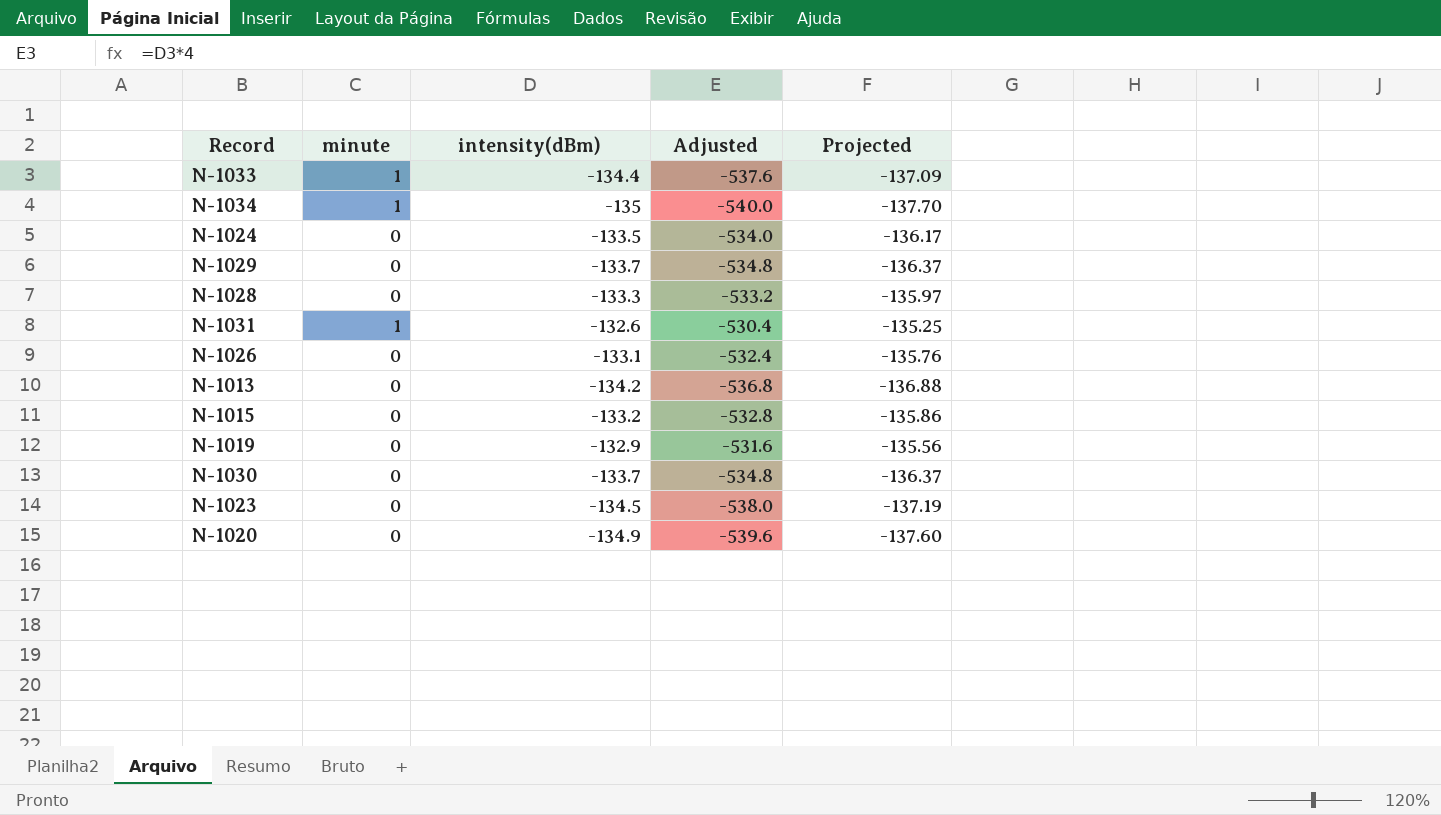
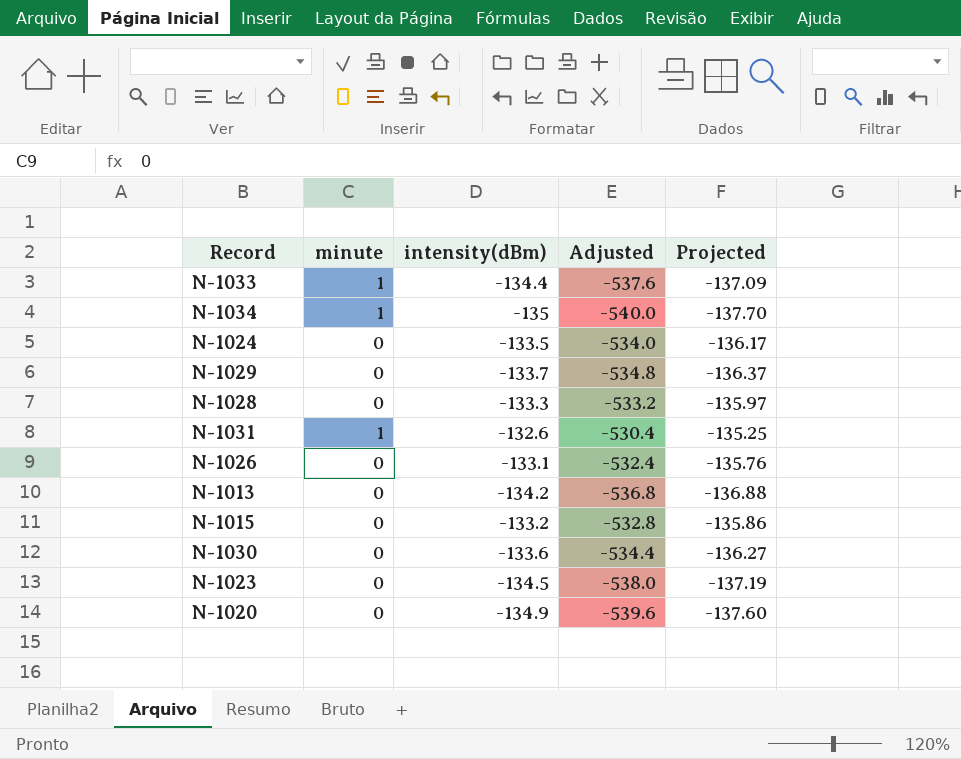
row N-1019: 0 | -132.9 | -531.6 | -135.56 -> none
N-1030 | intensity(dBm): -133.7 -> -133.6
N-1030 | Adjusted: -534.8 -> -534.4
N-1030 | Projected: -136.37 -> -136.27

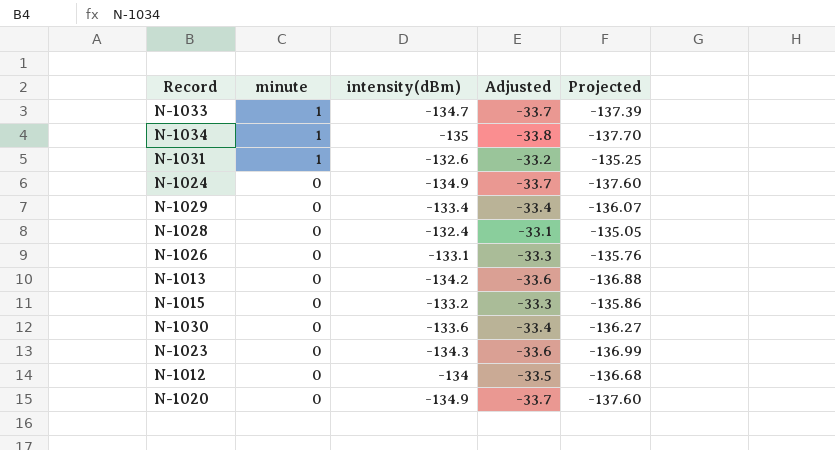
row order: none -> minute descending
column Adjusted | formula: [intensity(dBm)] * 4 -> [intensity(dBm)] * 0.25
N-1033 | intensity(dBm): -134.4 -> -134.7
N-1033 | Projected: -137.09 -> -137.39
N-1024 | intensity(dBm): -133.5 -> -134.9
N-1024 | Projected: -136.17 -> -137.60
N-1029 | intensity(dBm): -133.7 -> -133.4
N-1029 | Projected: -136.37 -> -136.07
N-1028 | intensity(dBm): -133.3 -> -132.4
N-1028 | Projected: -135.97 -> -135.05
N-1023 | intensity(dBm): -134.5 -> -134.3
N-1023 | Projected: -137.19 -> -136.99
row N-1012: none -> 0 | -134 | -33.5 | -136.68

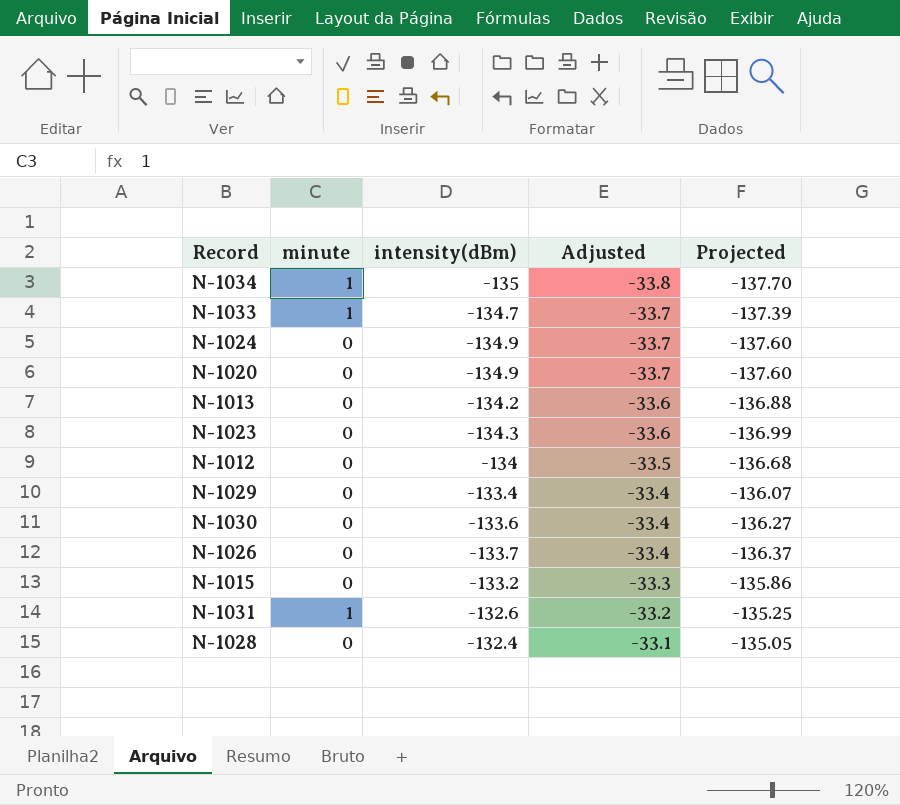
row order: minute descending -> Adjusted ascending
N-1026 | intensity(dBm): -133.1 -> -133.7
N-1026 | Adjusted: -33.3 -> -33.4
N-1026 | Projected: -135.76 -> -136.37

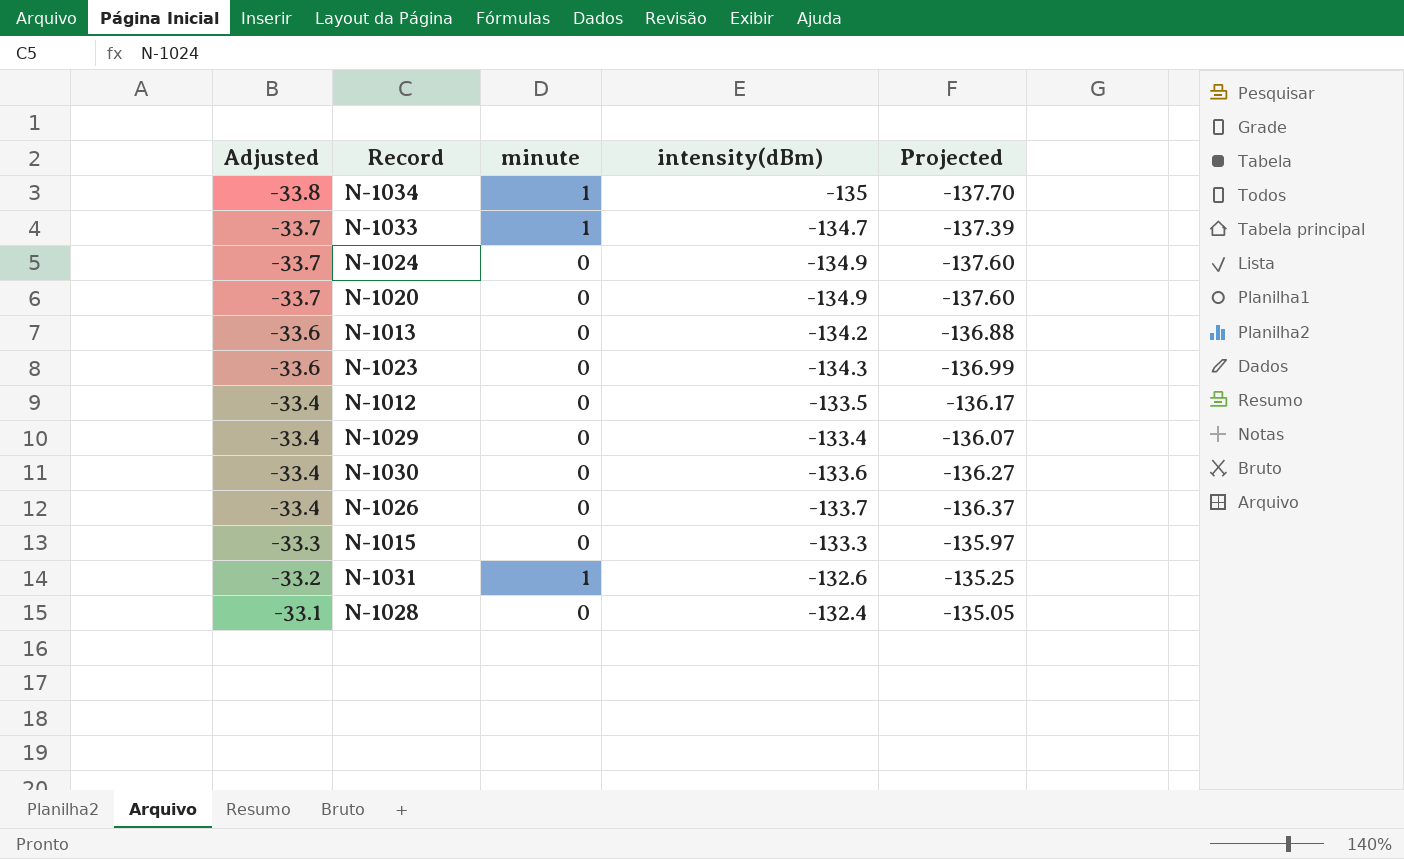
column Adjusted | position: 4 -> 1
N-1012 | Adjusted: -33.5 -> -33.4
N-1012 | intensity(dBm): -134 -> -133.5
N-1012 | Projected: -136.68 -> -136.17
N-1015 | intensity(dBm): -133.2 -> -133.3
N-1015 | Projected: -135.86 -> -135.97

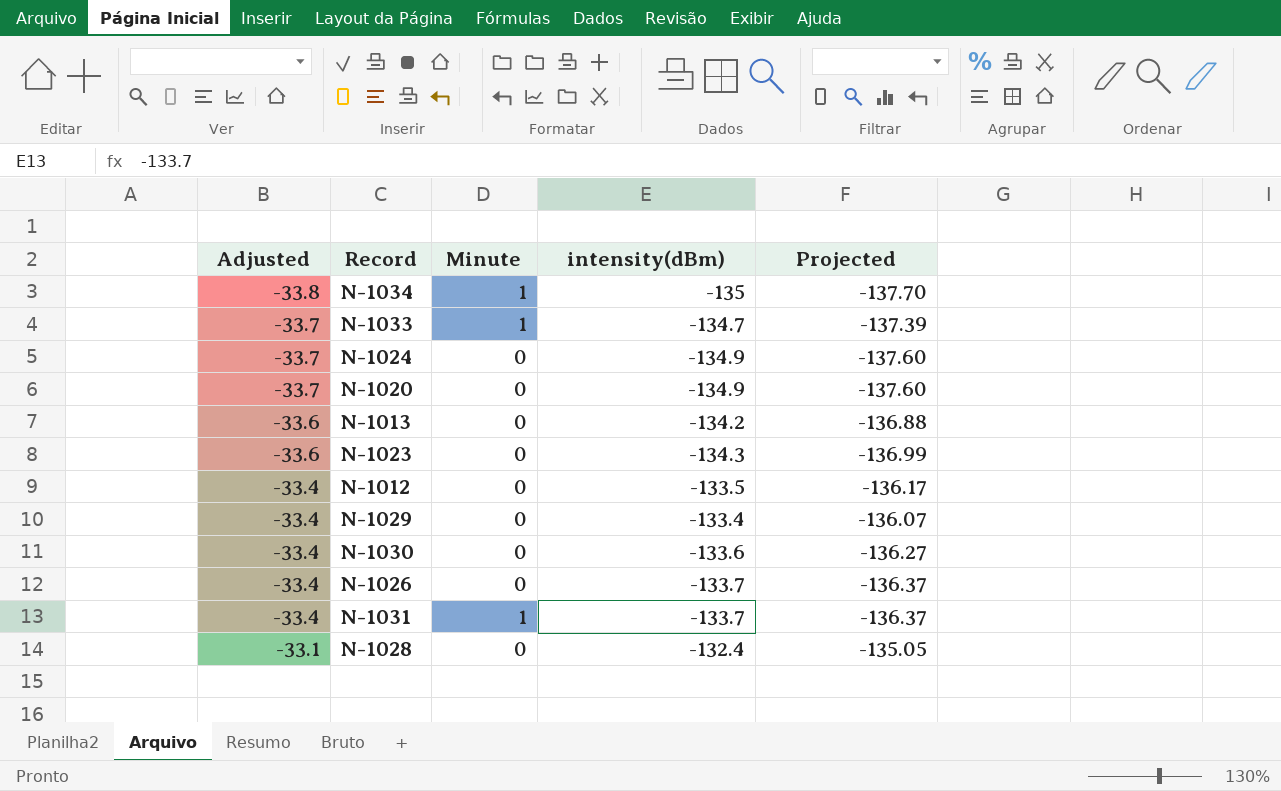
column name: minute -> Minute
row N-1015: -33.3 | 0 | -133.3 | -135.97 -> none
N-1031 | Adjusted: -33.2 -> -33.4
N-1031 | intensity(dBm): -132.6 -> -133.7
N-1031 | Projected: -135.25 -> -136.37

